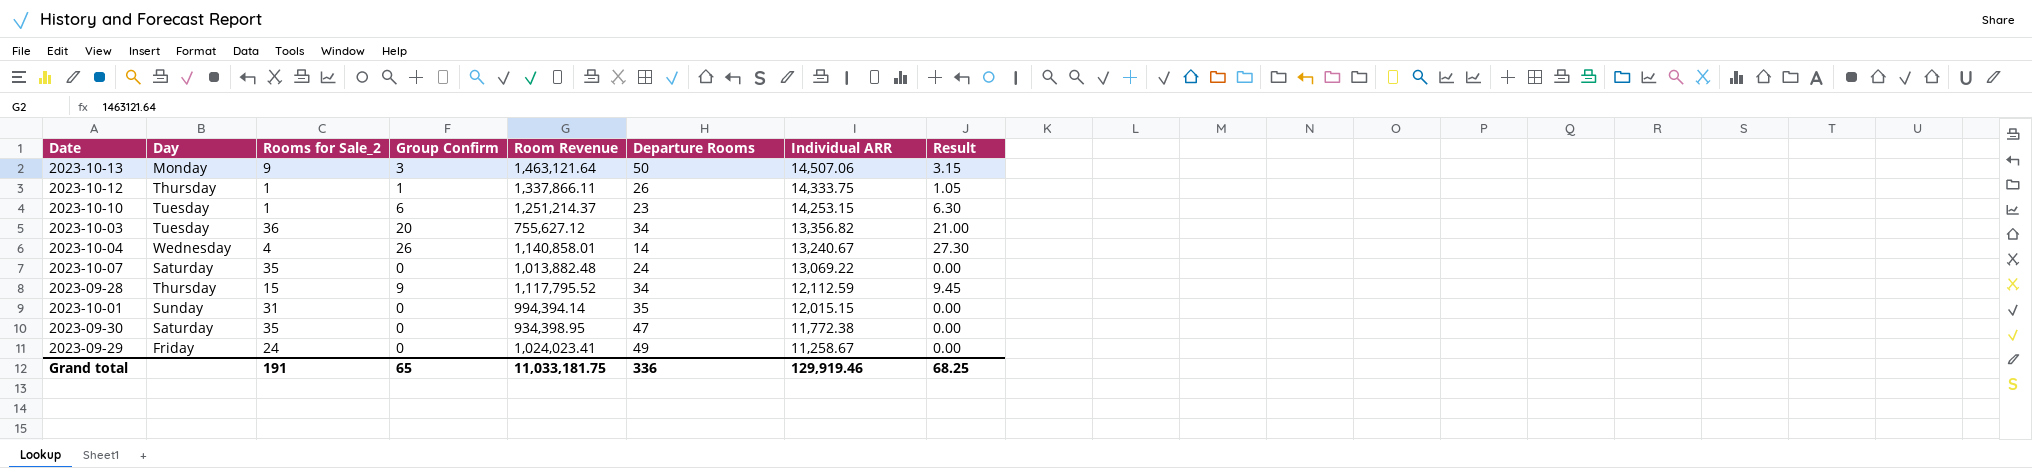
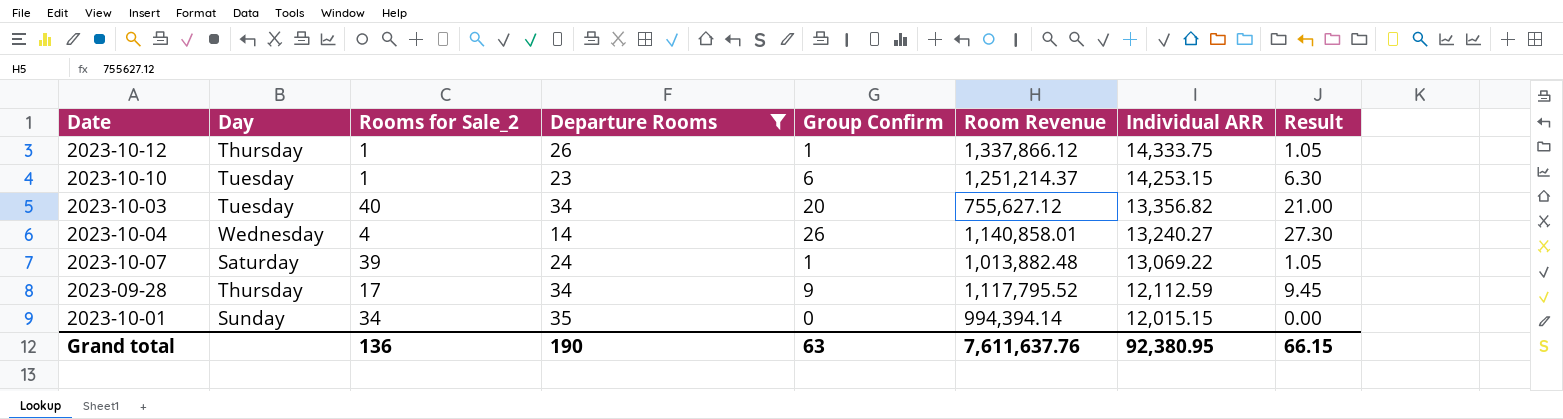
filter: none -> Departure Rooms <= 35
column Departure Rooms | position: 6 -> 4
2023-10-12 | Room Revenue: 1,337,866.11 -> 1,337,866.12
2023-10-03 | Rooms for Sale_2: 36 -> 40
2023-10-04 | Individual ARR: 13,240.67 -> 13,240.27
2023-10-07 | Rooms for Sale_2: 35 -> 39
2023-10-07 | Group Confirm: 0 -> 1
2023-10-07 | Result: 0.00 -> 1.05
2023-09-28 | Rooms for Sale_2: 15 -> 17
2023-10-01 | Rooms for Sale_2: 31 -> 34
Grand total | Rooms for Sale_2: 191 -> 136
Grand total | Departure Rooms: 336 -> 190
Grand total | Group Confirm: 65 -> 63
Grand total | Room Revenue: 11,033,181.75 -> 7,611,637.76
Grand total | Individual ARR: 129,919.46 -> 92,380.95
Grand total | Result: 68.25 -> 66.15

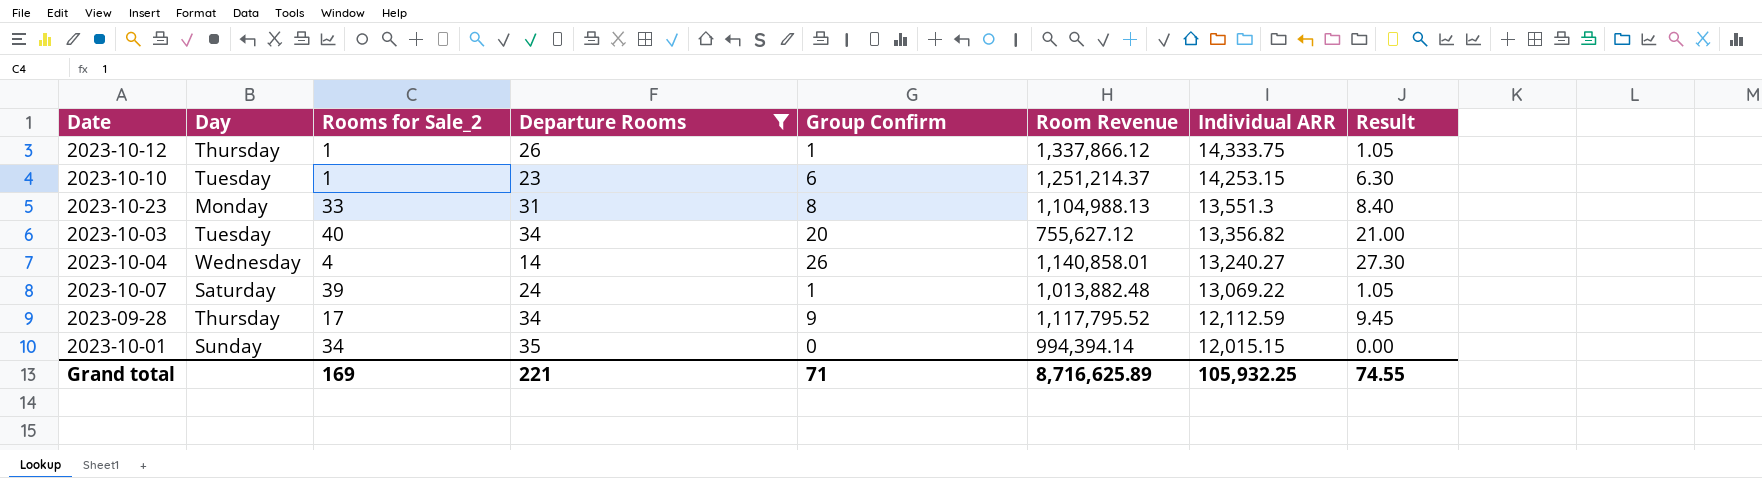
row 2023-10-23: none -> Monday | 33 | 31 | 8 | 1,104,988.13 | 13,551.3 | 8.40
Grand total | Rooms for Sale_2: 136 -> 169
Grand total | Departure Rooms: 190 -> 221
Grand total | Group Confirm: 63 -> 71
Grand total | Room Revenue: 7,611,637.76 -> 8,716,625.89
Grand total | Individual ARR: 92,380.95 -> 105,932.25
Grand total | Result: 66.15 -> 74.55

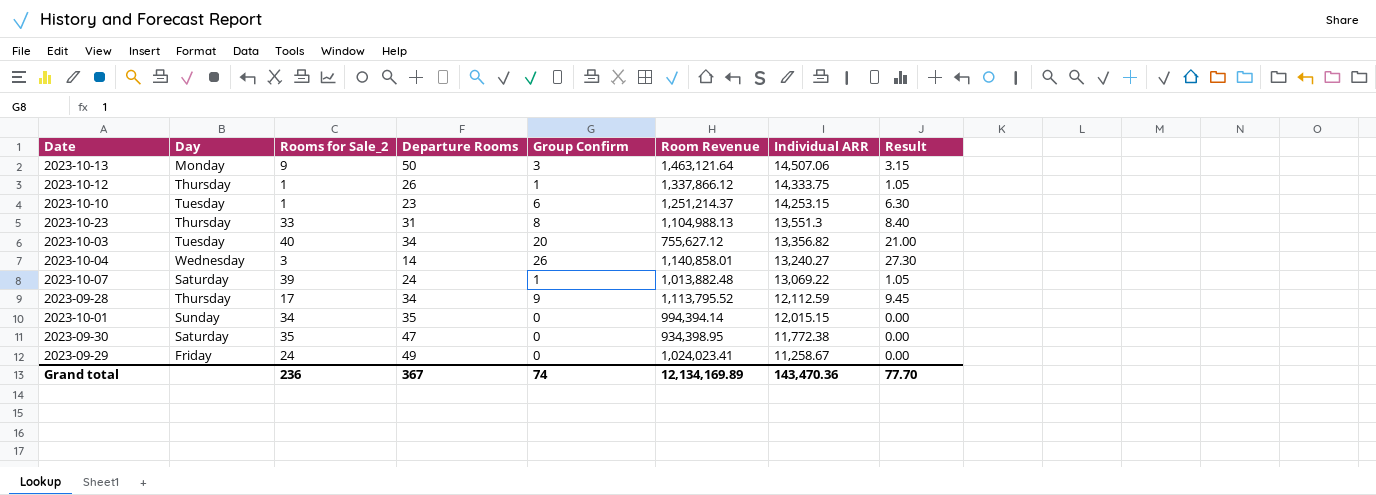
filter: Departure Rooms <= 35 -> none
2023-10-23 | Day: Monday -> Thursday
2023-10-04 | Rooms for Sale_2: 4 -> 3
2023-09-28 | Room Revenue: 1,117,795.52 -> 1,113,795.52
Grand total | Rooms for Sale_2: 169 -> 236
Grand total | Departure Rooms: 221 -> 367
Grand total | Group Confirm: 71 -> 74
Grand total | Room Revenue: 8,716,625.89 -> 12,134,169.89
Grand total | Individual ARR: 105,932.25 -> 143,470.36
Grand total | Result: 74.55 -> 77.70

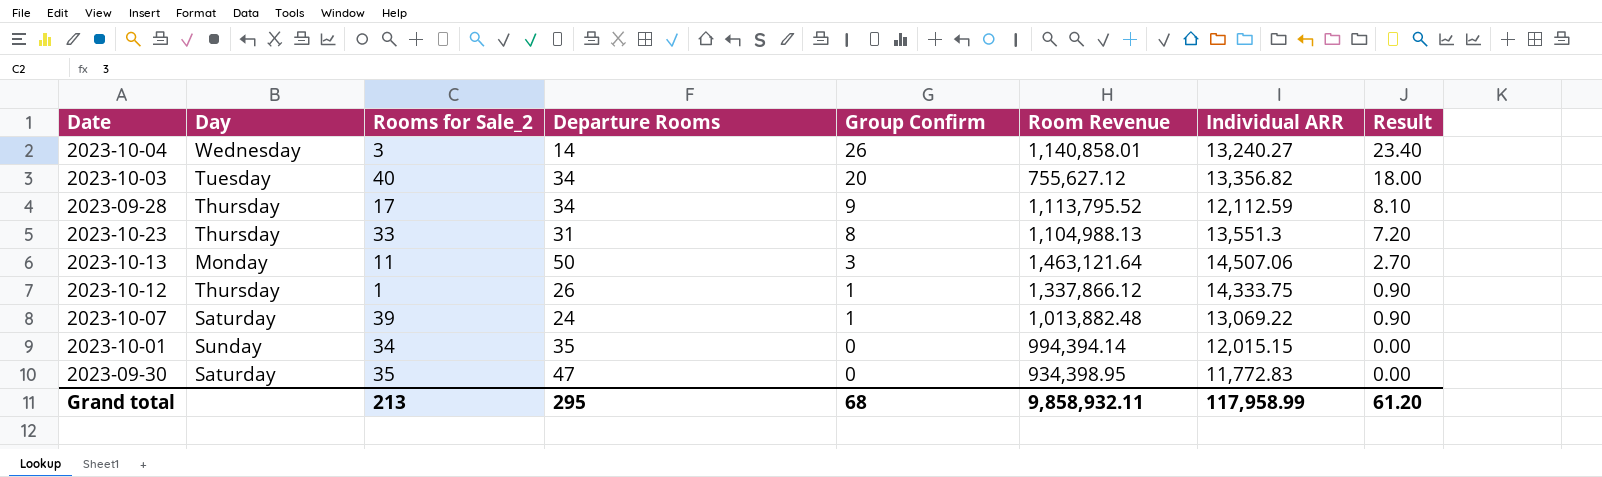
row order: Individual ARR descending -> Group Confirm descending
column Result | formula: [Group Confirm] * 1.05 -> [Group Confirm] * 0.9
row 2023-10-10: Tuesday | 1 | 23 | 6 | 1,251,214.37 | 14,253.15 | 6.30 -> none
row 2023-09-29: Friday | 24 | 49 | 0 | 1,024,023.41 | 11,258.67 | 0.00 -> none
2023-10-13 | Rooms for Sale_2: 9 -> 11
2023-09-30 | Individual ARR: 11,772.38 -> 11,772.83
Grand total | Rooms for Sale_2: 236 -> 213
Grand total | Departure Rooms: 367 -> 295
Grand total | Group Confirm: 74 -> 68
Grand total | Room Revenue: 12,134,169.89 -> 9,858,932.11
Grand total | Individual ARR: 143,470.36 -> 117,958.99
Grand total | Result: 77.70 -> 61.20

